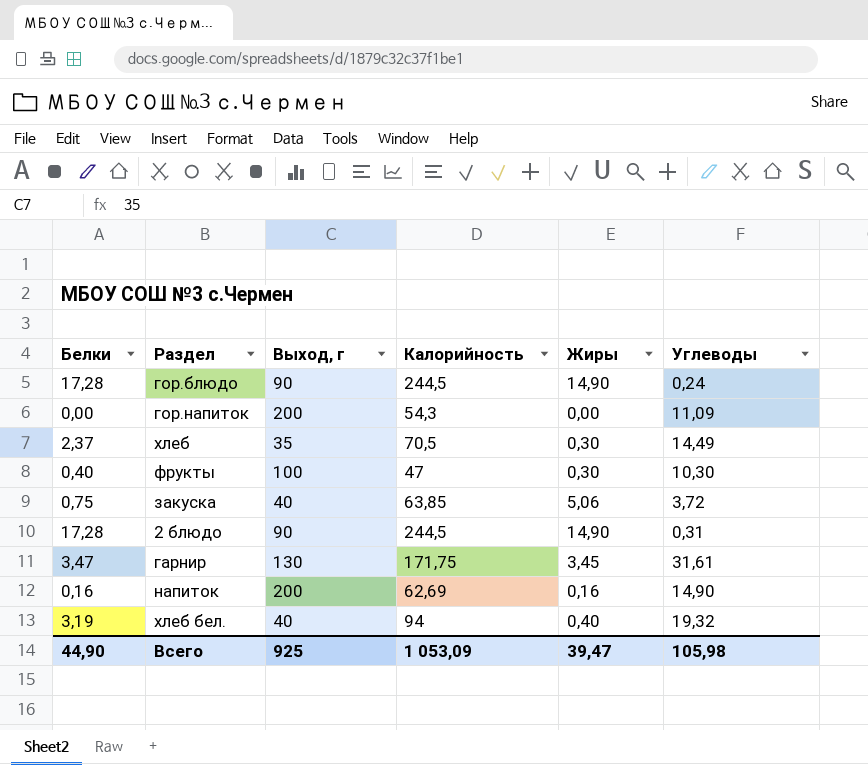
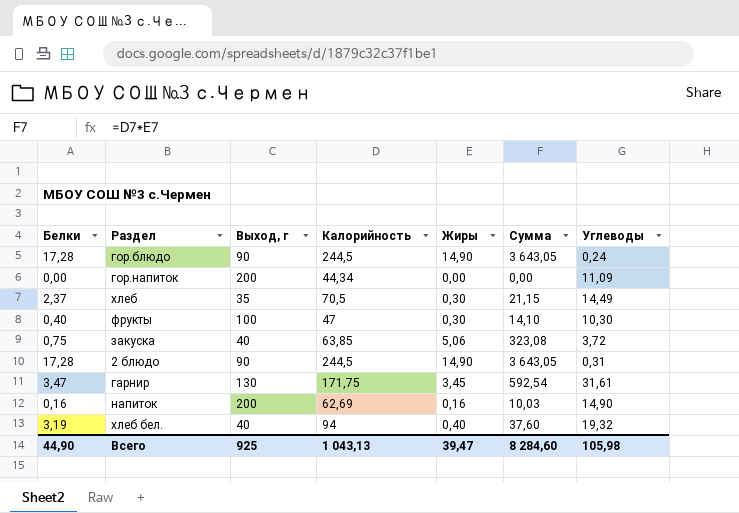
column Сумма | formula: none -> [Калорийность] * [Жиры]
гор.напиток | Калорийность: 54,3 -> 44,34
Всего | Калорийность: 1 053,09 -> 1 043,13

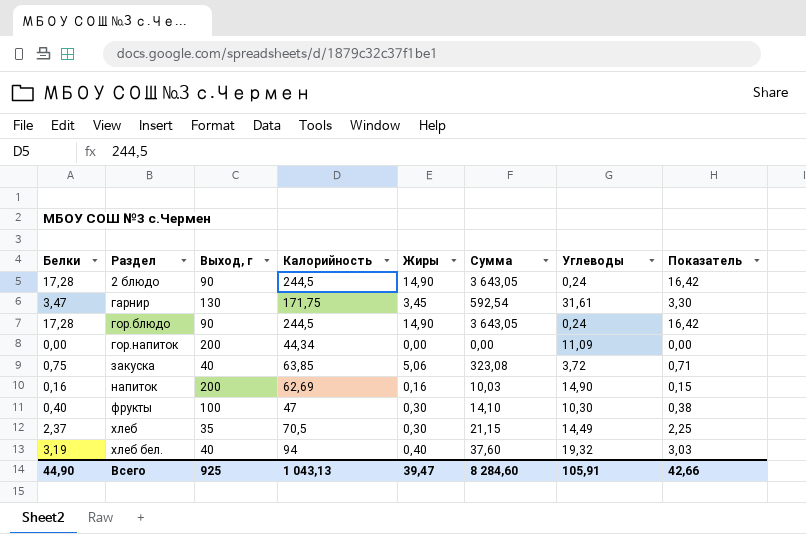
row order: none -> Раздел ascending
column Показатель | formula: none -> [Белки] * 0,95
2 блюдо | Углеводы: 0,31 -> 0,24
Всего | Углеводы: 105,98 -> 105,91

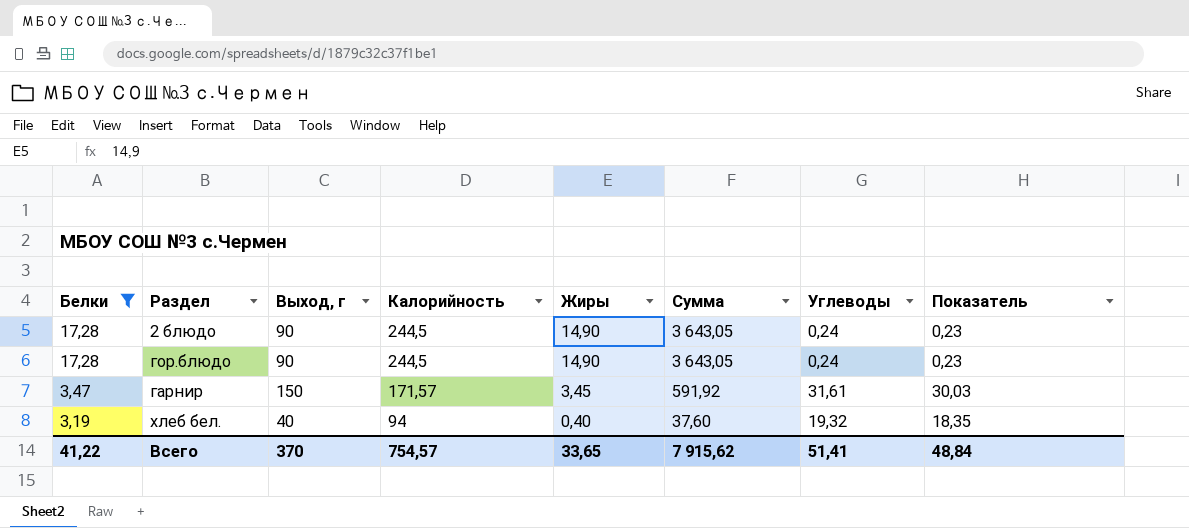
filter: none -> Белки >= 3,19
row order: Раздел ascending -> Белки descending
column Показатель | formula: [Белки] * 0,95 -> [Углеводы] * 0,95
гарнир | Выход, г: 130 -> 150
гарнир | Калорийность: 171,75 -> 171,57
гарнир | Сумма: 592,54 -> 591,92
Всего | Белки: 44,90 -> 41,22
Всего | Выход, г: 925 -> 370
Всего | Калорийность: 1 043,13 -> 754,57
Всего | Жиры: 39,47 -> 33,65
Всего | Сумма: 8 284,60 -> 7 915,62
Всего | Углеводы: 105,91 -> 51,41
Всего | Показатель: 42,66 -> 48,84

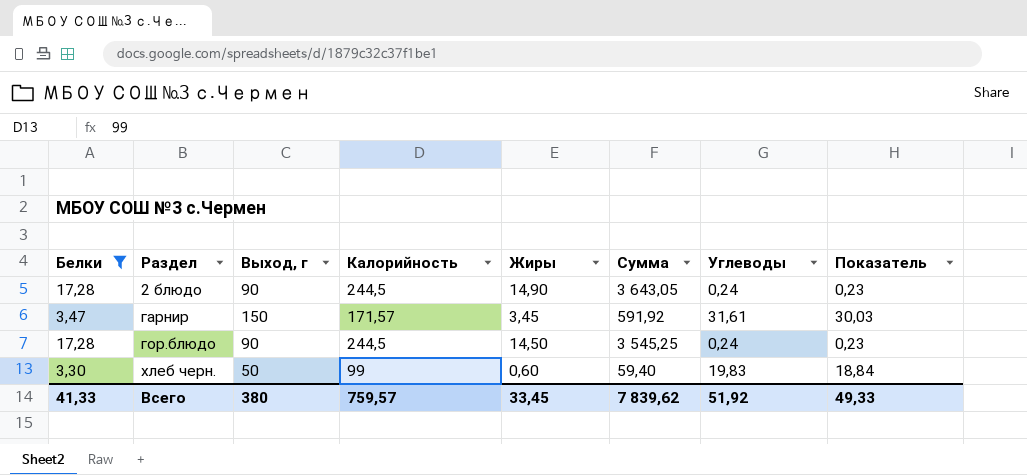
row order: Белки descending -> Раздел ascending
row хлеб бел.: 3,19 | 40 | 94 | 0,40 | 37,60 | 19,32 | 18,35 -> none
гор.блюдо | Жиры: 14,90 -> 14,50
гор.блюдо | Сумма: 3 643,05 -> 3 545,25
row хлеб черн.: none -> 3,30 | 50 | 99 | 0,60 | 59,40 | 19,83 | 18,84
Всего | Белки: 41,22 -> 41,33
Всего | Выход, г: 370 -> 380
Всего | Калорийность: 754,57 -> 759,57
Всего | Жиры: 33,65 -> 33,45
Всего | Сумма: 7 915,62 -> 7 839,62
Всего | Углеводы: 51,41 -> 51,92
Всего | Показатель: 48,84 -> 49,33

